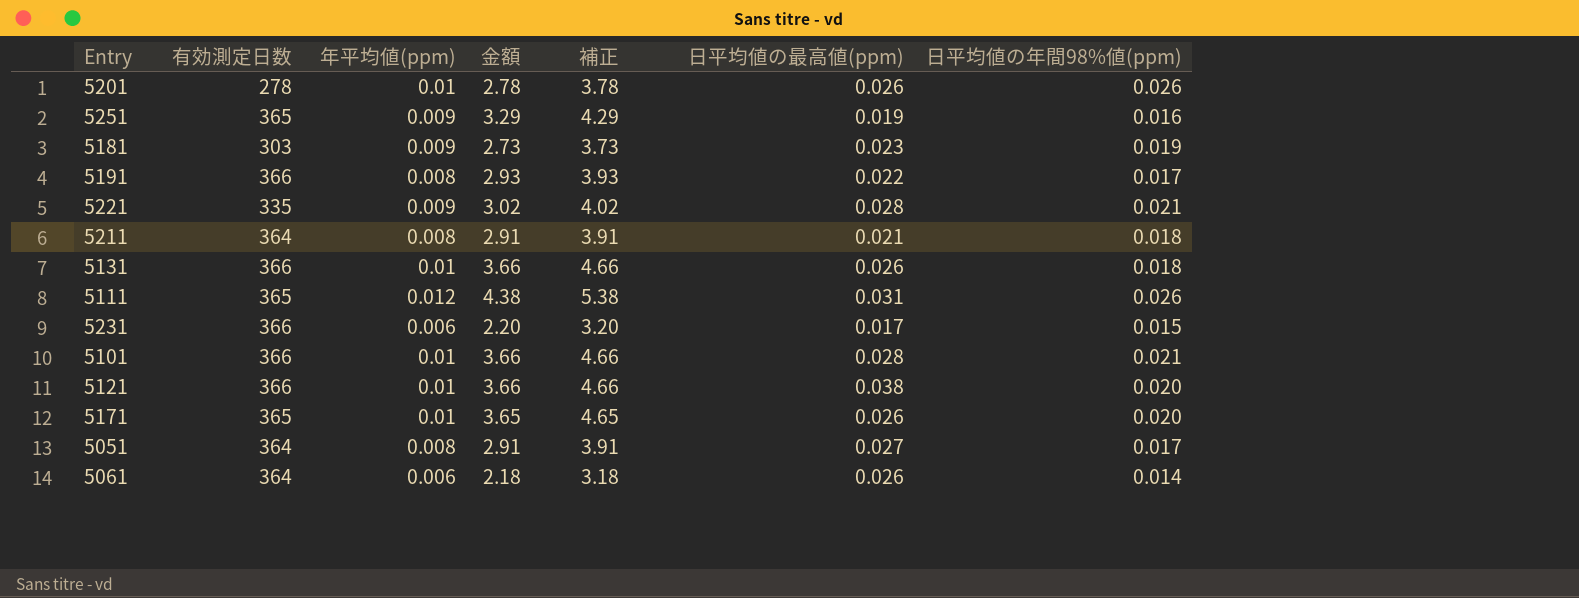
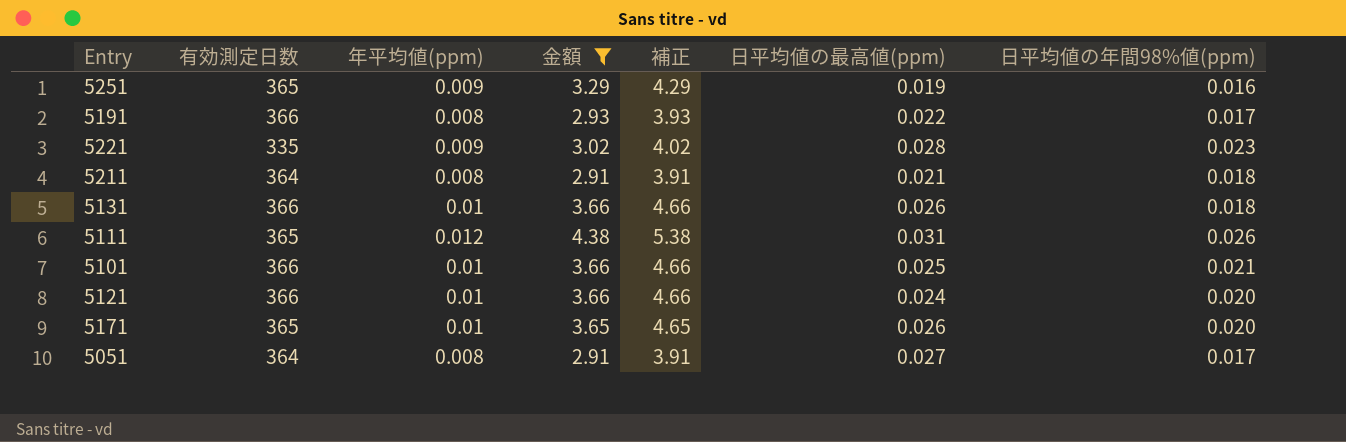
filter: none -> 金額 >= 2.91
5221 | 日平均値の年間98%値(ppm): 0.021 -> 0.023
5101 | 日平均値の最高値(ppm): 0.028 -> 0.025
5121 | 日平均値の最高値(ppm): 0.038 -> 0.024

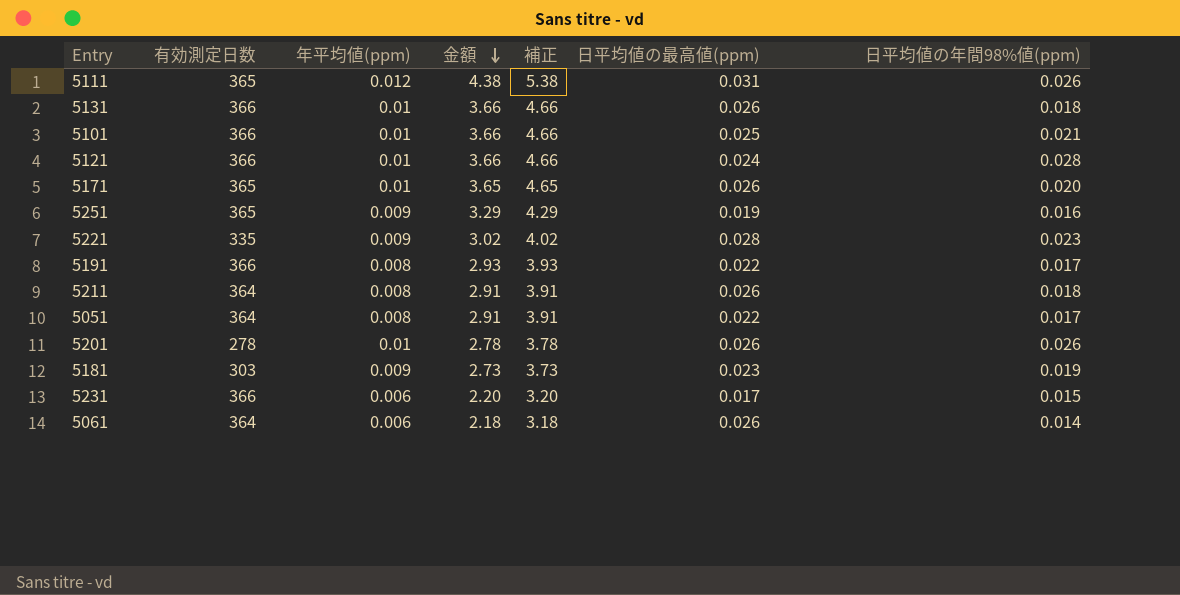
filter: 金額 >= 2.91 -> none
row order: none -> 金額 descending
5121 | 日平均値の年間98%値(ppm): 0.020 -> 0.028
5211 | 日平均値の最高値(ppm): 0.021 -> 0.026
5051 | 日平均値の最高値(ppm): 0.027 -> 0.022

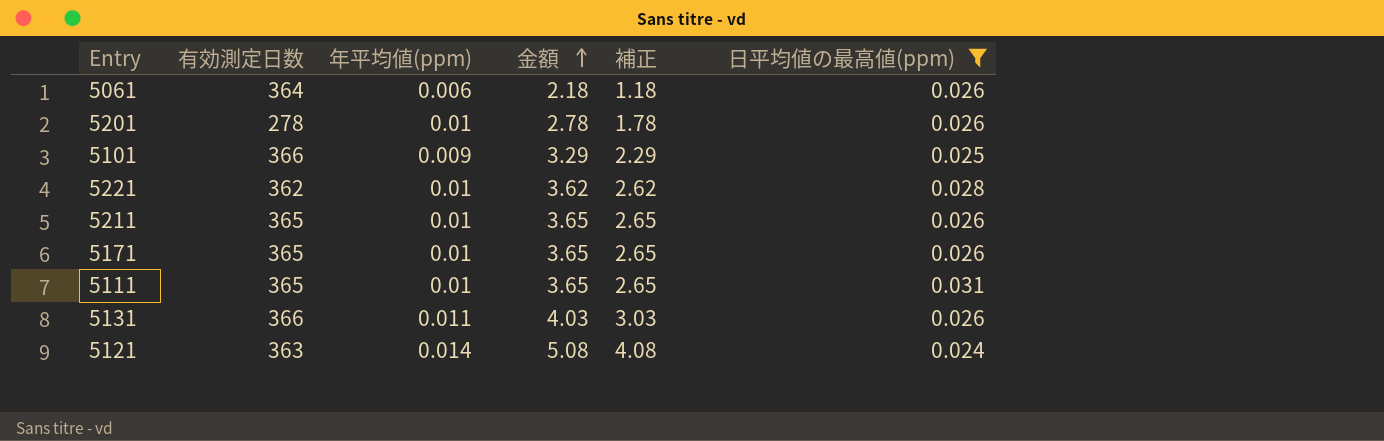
filter: none -> 日平均値の最高値(ppm) >= 0.024
row order: 金額 descending -> 金額 ascending
column 日平均値の年間98%値(ppm) | position: 7 -> none
column 補正 | formula: [金額] + 1 -> [金額] - 1
5101 | 年平均値(ppm): 0.01 -> 0.009
5101 | 金額: 3.66 -> 3.29
5221 | 有効測定日数: 335 -> 362
5221 | 年平均値(ppm): 0.009 -> 0.01
5221 | 金額: 3.02 -> 3.62
5211 | 有効測定日数: 364 -> 365
5211 | 年平均値(ppm): 0.008 -> 0.01
5211 | 金額: 2.91 -> 3.65
5111 | 年平均値(ppm): 0.012 -> 0.01
5111 | 金額: 4.38 -> 3.65
5131 | 年平均値(ppm): 0.01 -> 0.011
5131 | 金額: 3.66 -> 4.03
5121 | 有効測定日数: 366 -> 363
5121 | 年平均値(ppm): 0.01 -> 0.014
5121 | 金額: 3.66 -> 5.08

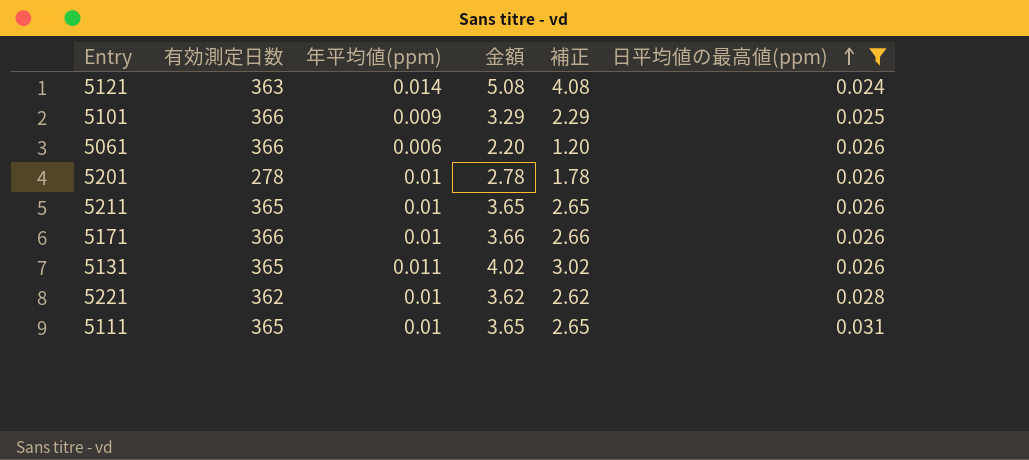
row order: 金額 ascending -> 日平均値の最高値(ppm) ascending
5061 | 有効測定日数: 364 -> 366
5061 | 金額: 2.18 -> 2.20
5061 | 補正: 1.18 -> 1.20
5171 | 有効測定日数: 365 -> 366
5171 | 金額: 3.65 -> 3.66
5171 | 補正: 2.65 -> 2.66
5131 | 有効測定日数: 366 -> 365
5131 | 金額: 4.03 -> 4.02
5131 | 補正: 3.03 -> 3.02

